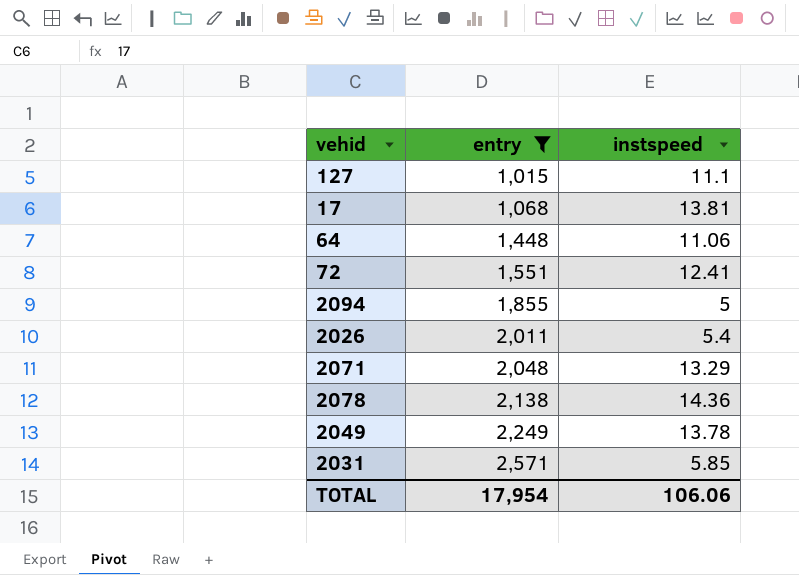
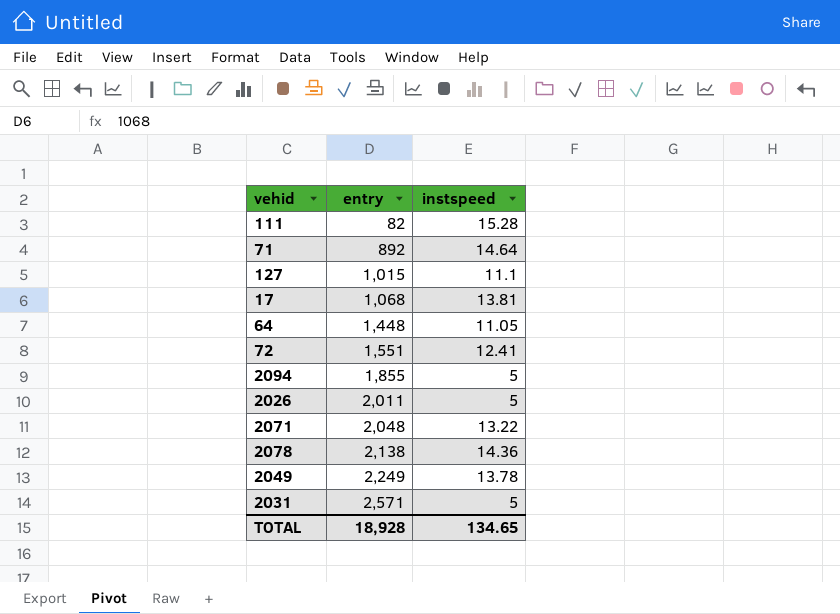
filter: entry >= 1,015 -> none
64 | instspeed: 11.06 -> 11.05
2026 | instspeed: 5.4 -> 5
2071 | instspeed: 13.29 -> 13.22
2031 | instspeed: 5.85 -> 5
TOTAL | entry: 17,954 -> 18,928
TOTAL | instspeed: 106.06 -> 134.65

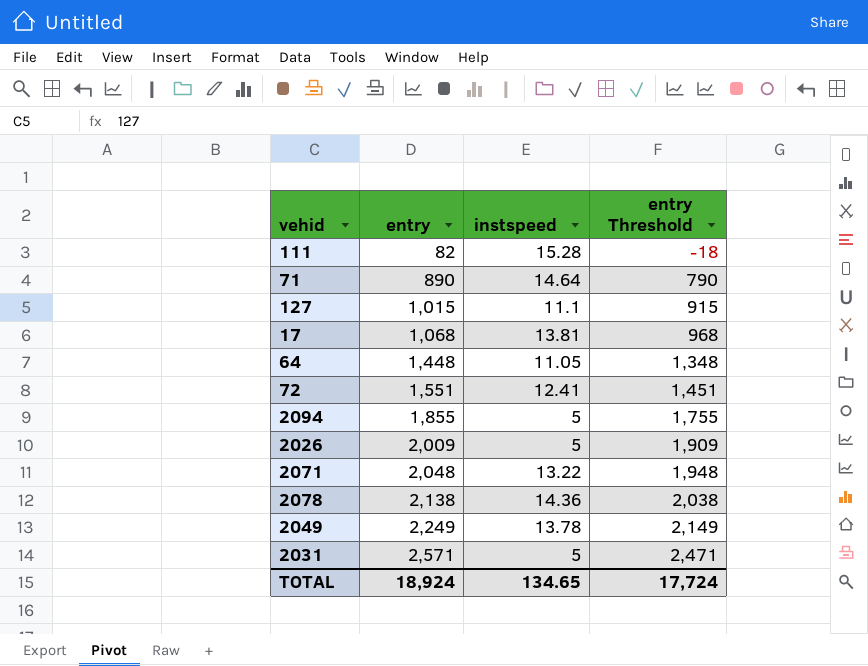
column entry Threshold | formula: none -> [entry] - 100
71 | entry: 892 -> 890
2026 | entry: 2,011 -> 2,009
TOTAL | entry: 18,928 -> 18,924

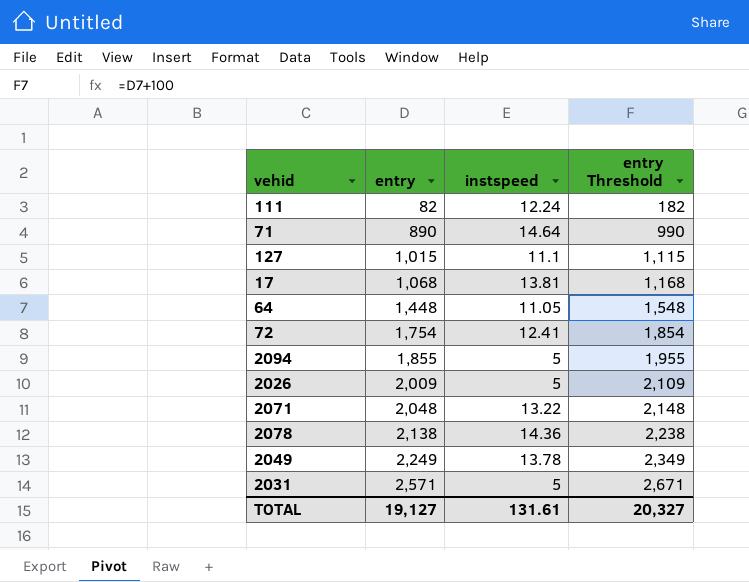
column entry Threshold | formula: [entry] - 100 -> [entry] + 100
111 | instspeed: 15.28 -> 12.24
72 | entry: 1,551 -> 1,754
TOTAL | entry: 18,924 -> 19,127
TOTAL | instspeed: 134.65 -> 131.61
TOTAL | entry Threshold: 17,724 -> 20,327

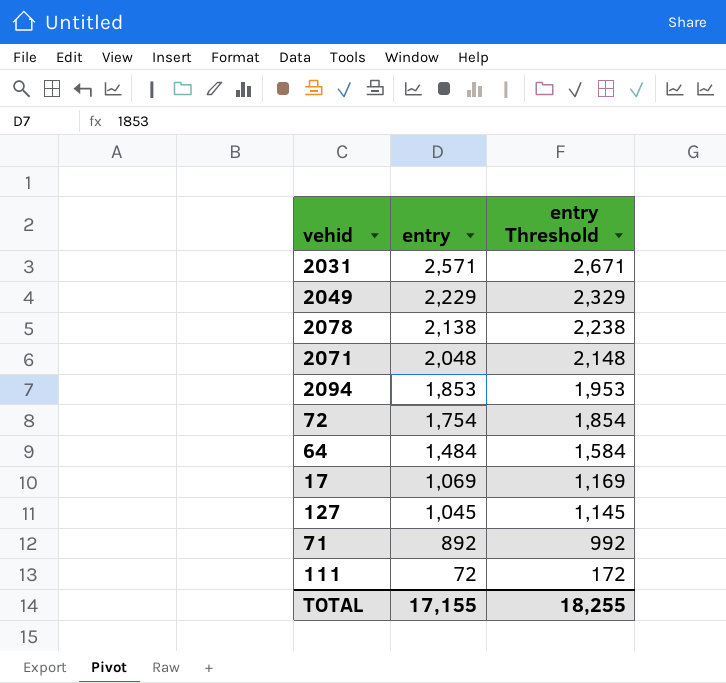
row order: entry ascending -> entry descending
column instspeed | position: 3 -> none
row 2026: 2,009 | 5 | 2,109 -> none
2049 | entry: 2,249 -> 2,229
2049 | entry Threshold: 2,349 -> 2,329
2094 | entry: 1,855 -> 1,853
2094 | entry Threshold: 1,955 -> 1,953
64 | entry: 1,448 -> 1,484
64 | entry Threshold: 1,548 -> 1,584
17 | entry: 1,068 -> 1,069
17 | entry Threshold: 1,168 -> 1,169
127 | entry: 1,015 -> 1,045
127 | entry Threshold: 1,115 -> 1,145
71 | entry: 890 -> 892
71 | entry Threshold: 990 -> 992
111 | entry: 82 -> 72
111 | entry Threshold: 182 -> 172
TOTAL | entry: 19,127 -> 17,155
TOTAL | entry Threshold: 20,327 -> 18,255

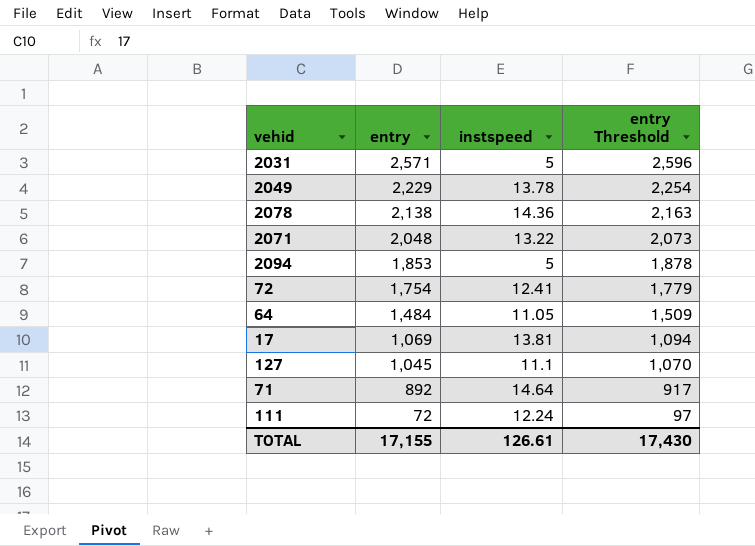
column instspeed | position: none -> 3
column entry Threshold | formula: [entry] + 100 -> [entry] + 25
TOTAL | entry Threshold: 18,255 -> 17,430

